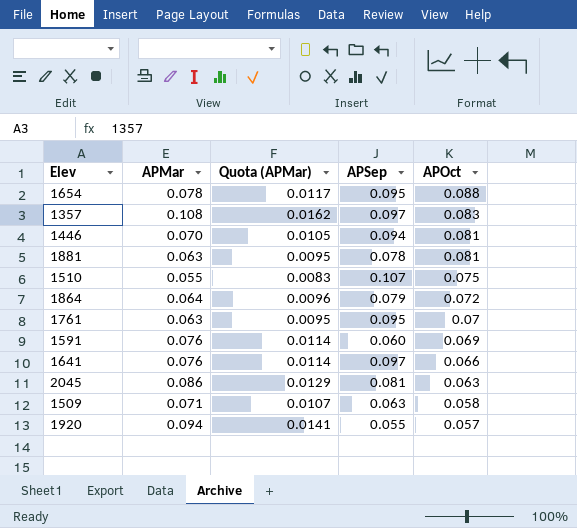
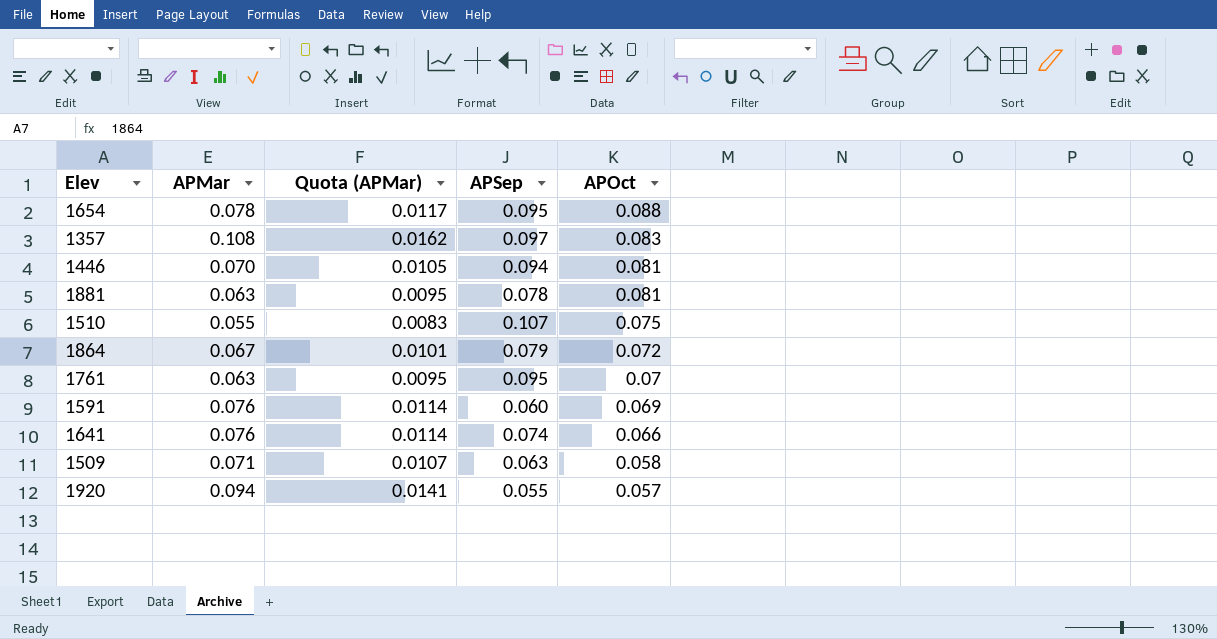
row 2045: 0.086 | 0.0129 | 0.081 | 0.063 -> none
1864 | APMar: 0.064 -> 0.067
1864 | Quota (APMar): 0.0096 -> 0.0101
1641 | APSep: 0.097 -> 0.074

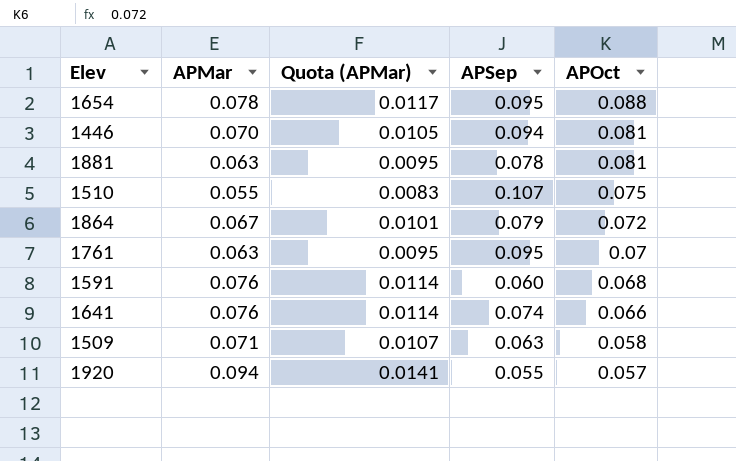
row 1357: 0.108 | 0.0162 | 0.097 | 0.083 -> none
1591 | APOct: 0.069 -> 0.068

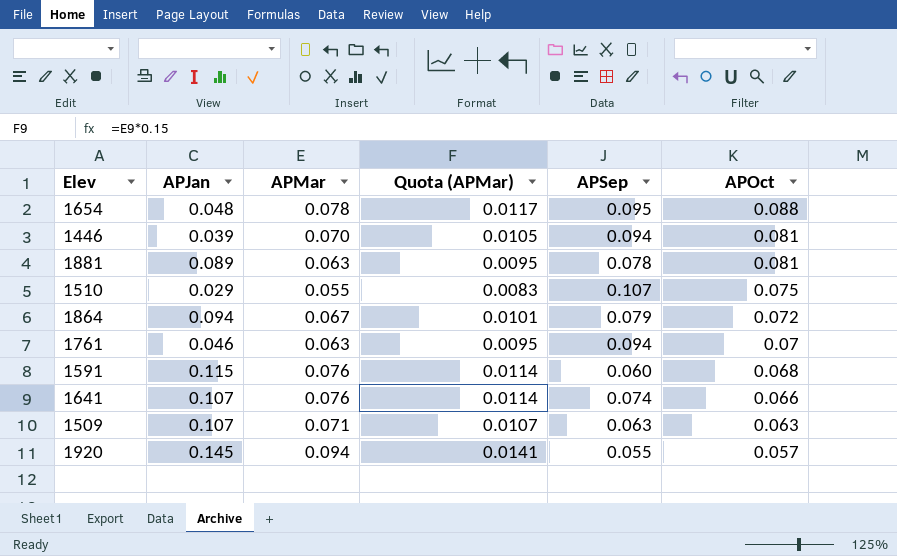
column APJan | position: none -> 2
1761 | APSep: 0.095 -> 0.094
1509 | APOct: 0.058 -> 0.063

